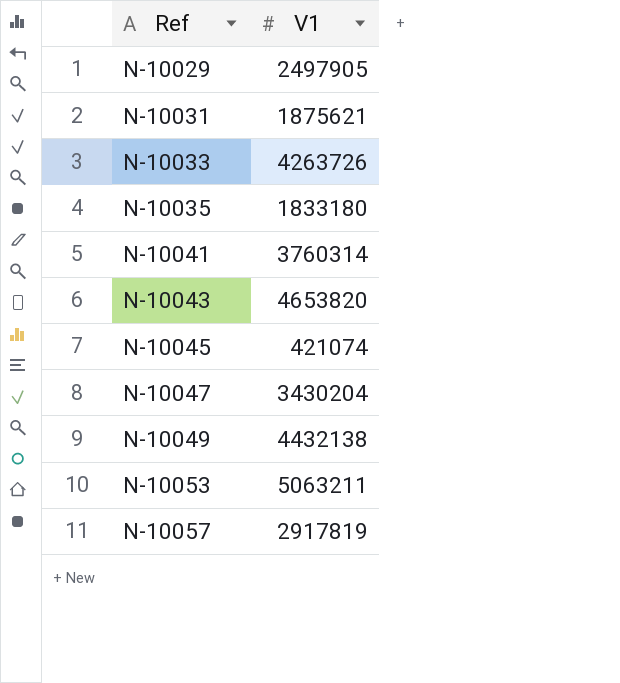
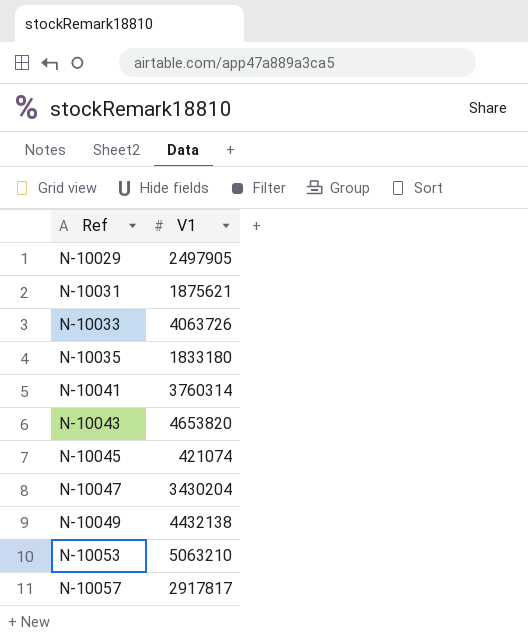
N-10033 | V1: 4263726 -> 4063726
N-10053 | V1: 5063211 -> 5063210
N-10057 | V1: 2917819 -> 2917817

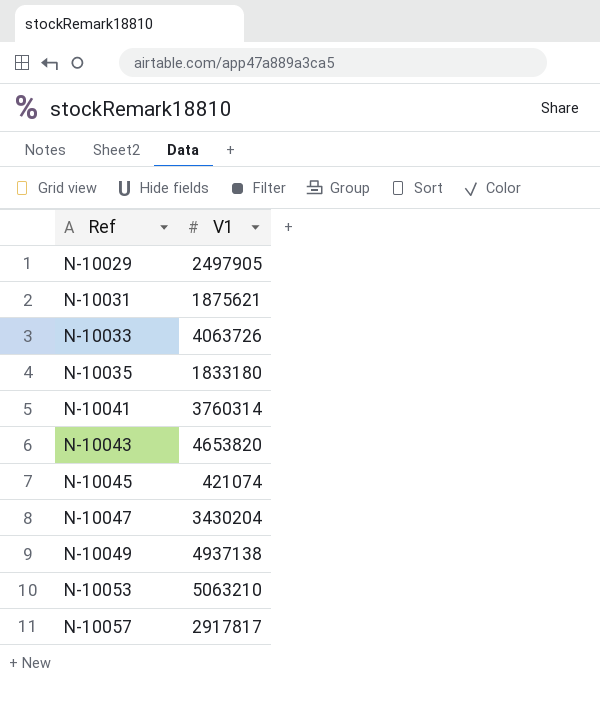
N-10049 | V1: 4432138 -> 4937138

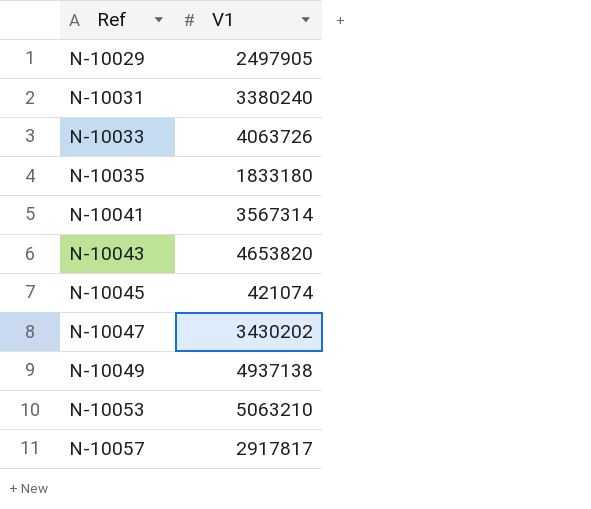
N-10031 | V1: 1875621 -> 3380240
N-10041 | V1: 3760314 -> 3567314
N-10047 | V1: 3430204 -> 3430202

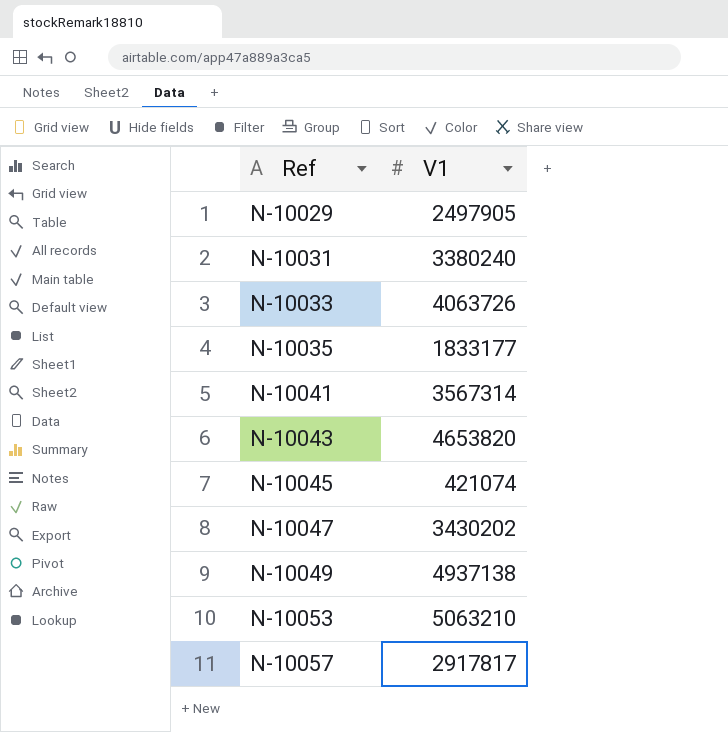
N-10035 | V1: 1833180 -> 1833177

